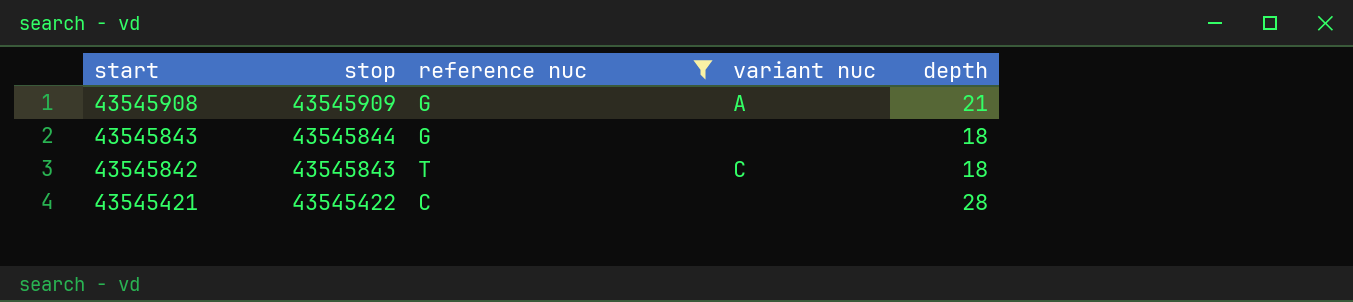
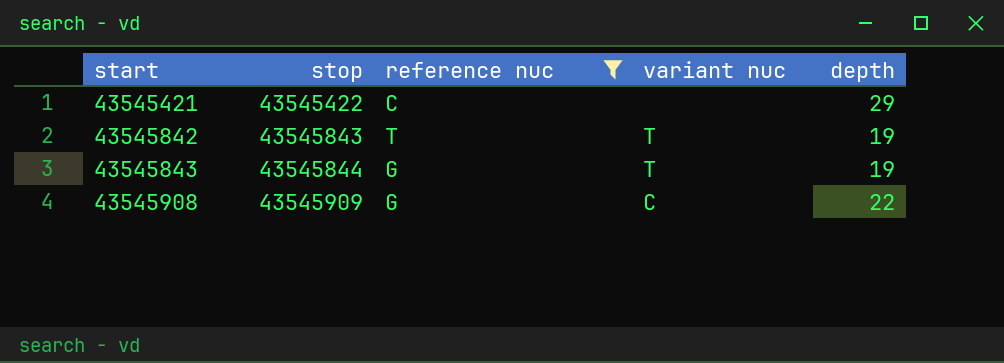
row order: start descending -> start ascending
43545421 | depth: 28 -> 29
43545842 | variant nuc: C -> T
43545842 | depth: 18 -> 19
43545843 | variant nuc: none -> T
43545843 | depth: 18 -> 19
43545908 | variant nuc: A -> C
43545908 | depth: 21 -> 22

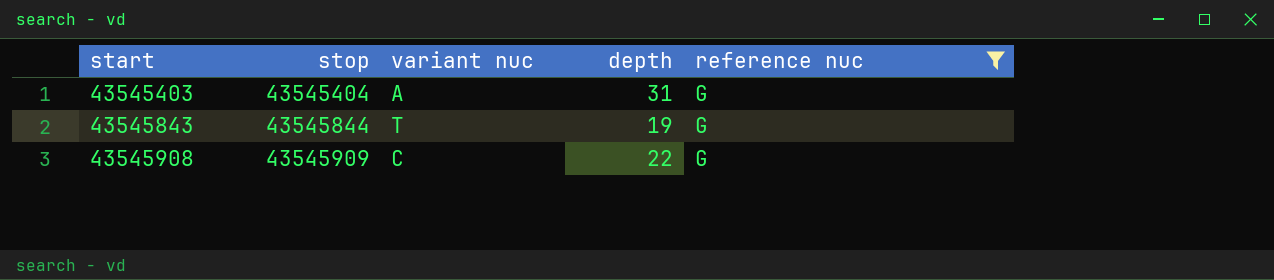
column reference nuc | position: 3 -> 5
row 43545421: 43545422 | C | none | 29 -> none
row 43545842: 43545843 | T | T | 19 -> none
row 43545403: none -> 43545404 | A | 31 | G

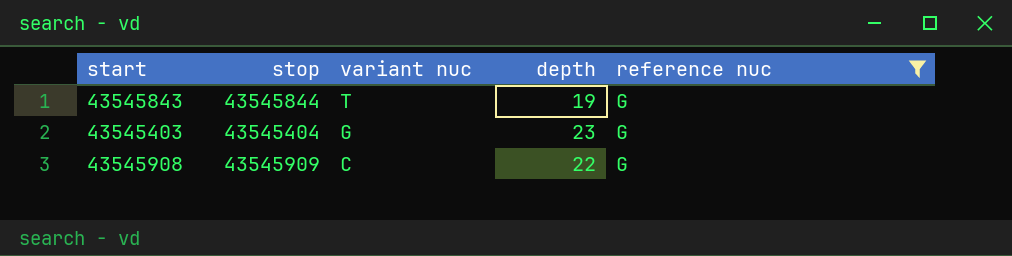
row order: start ascending -> variant nuc descending
43545403 | variant nuc: A -> G
43545403 | depth: 31 -> 23

